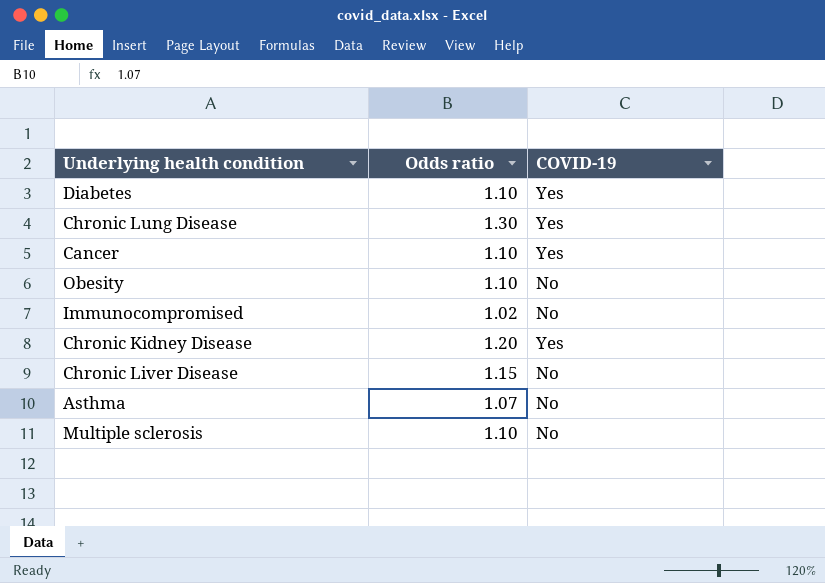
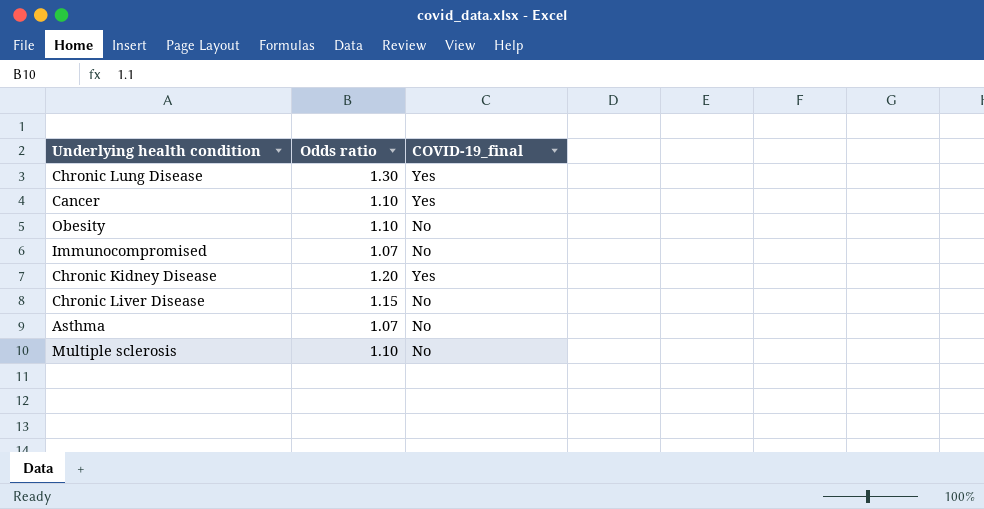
column name: COVID-19 -> COVID-19_final
row Diabetes: 1.10 | Yes -> none
Immunocompromised | Odds ratio: 1.02 -> 1.07

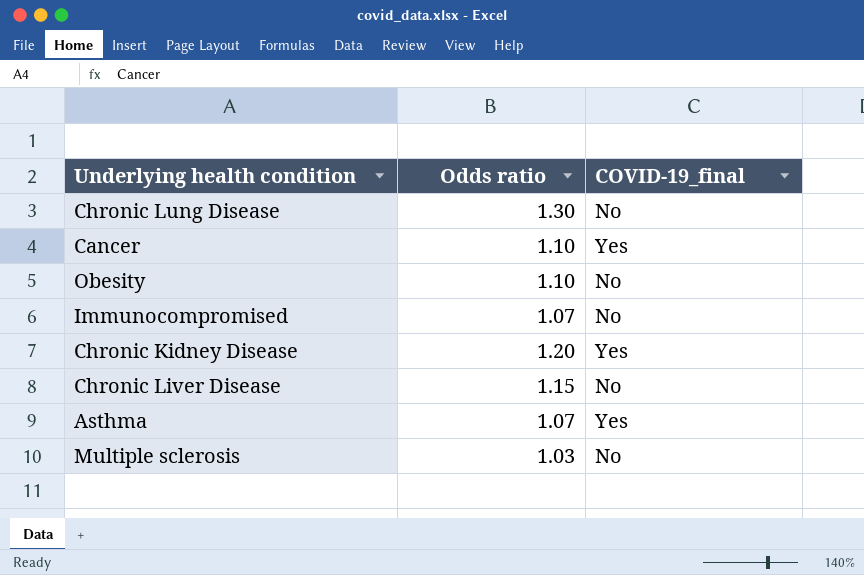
Chronic Lung Disease | COVID-19_final: Yes -> No
Asthma | COVID-19_final: No -> Yes
Multiple sclerosis | Odds ratio: 1.10 -> 1.03

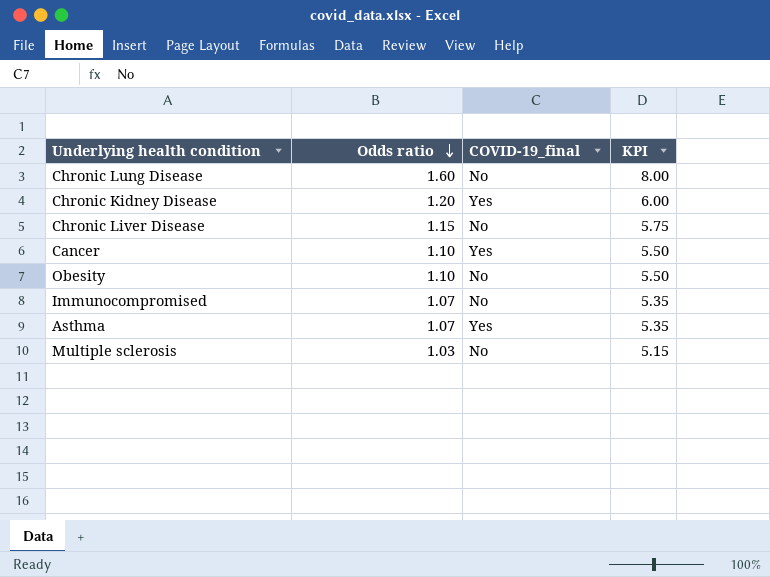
row order: none -> Odds ratio descending
column KPI | formula: none -> [Odds ratio] * 5
Chronic Lung Disease | Odds ratio: 1.30 -> 1.60

